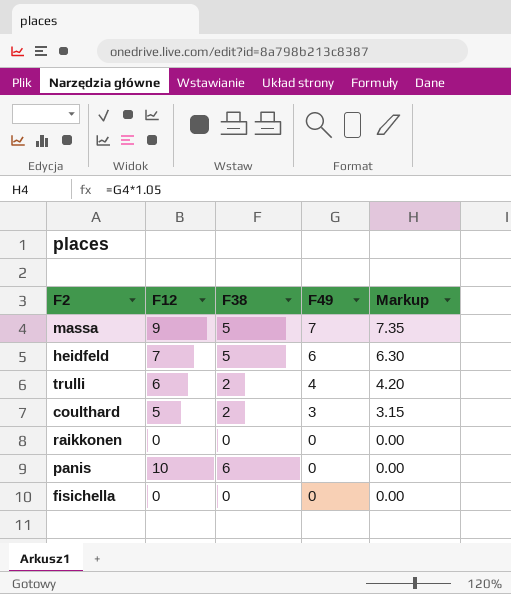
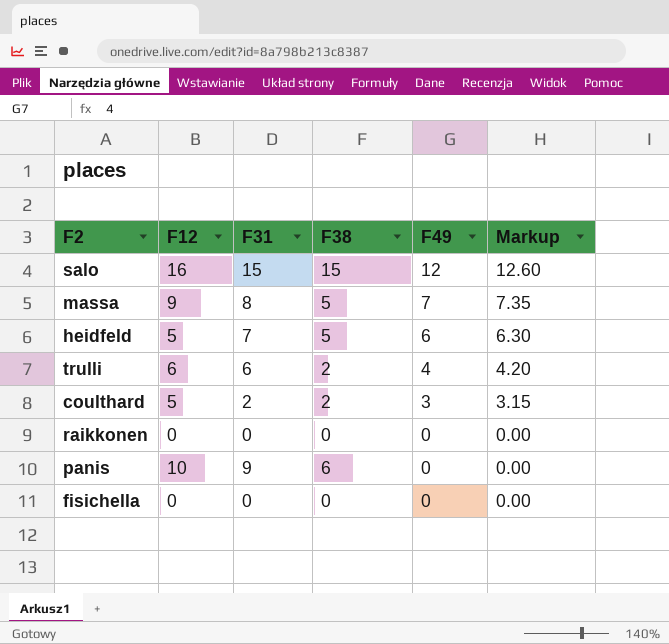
column F31 | position: none -> 3
row salo: none -> 16 | 15 | 15 | 12 | 12.60
heidfeld | F12: 7 -> 5

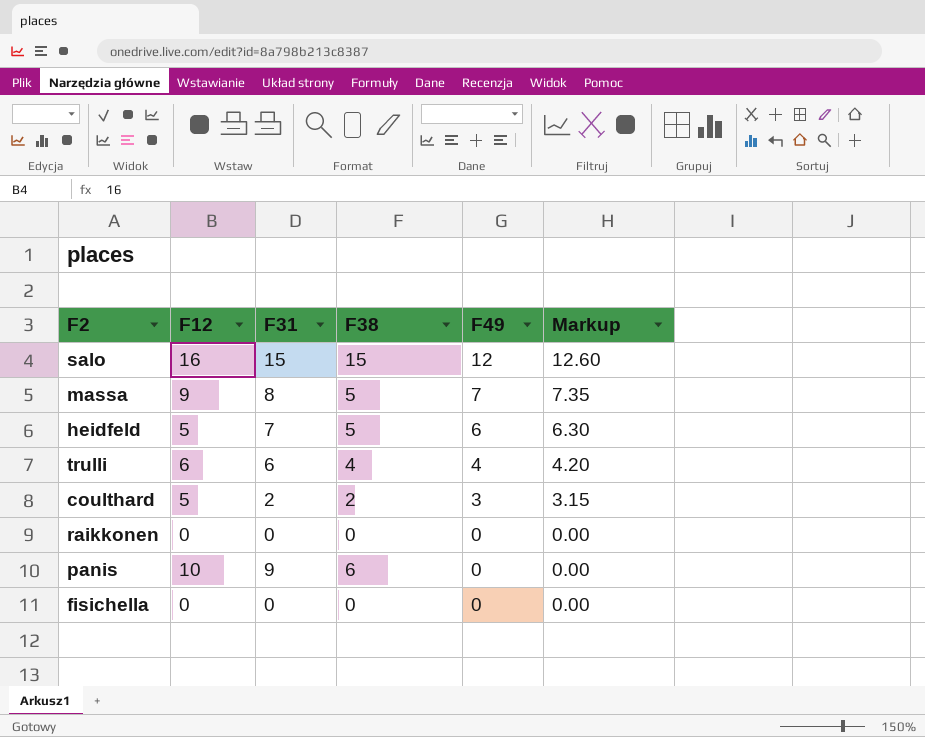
trulli | F38: 2 -> 4

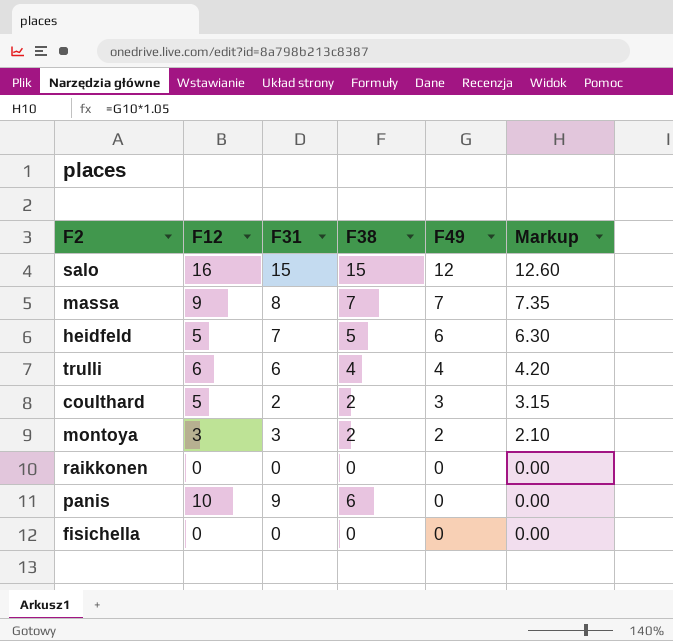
massa | F38: 5 -> 7
row montoya: none -> 3 | 3 | 2 | 2 | 2.10

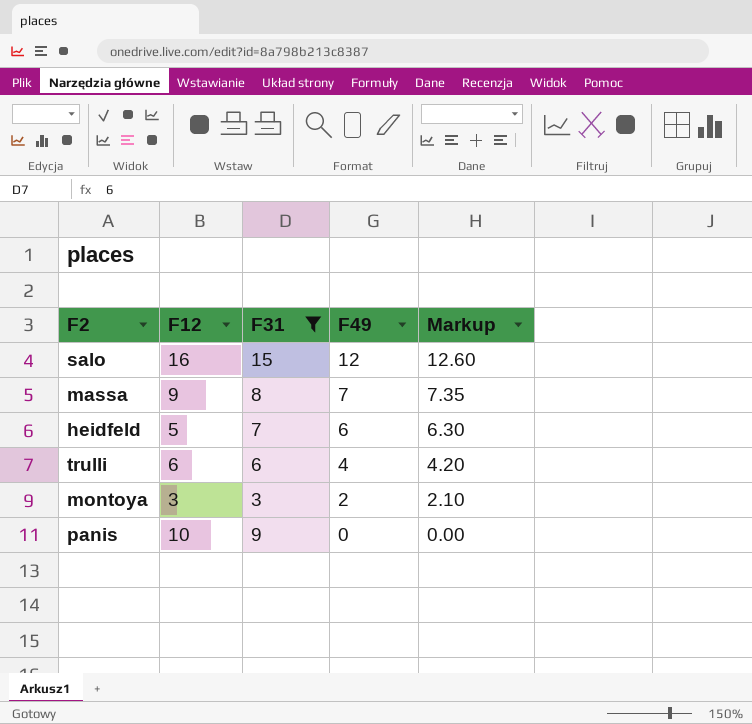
filter: none -> F31 >= 3
column F38 | position: 4 -> none

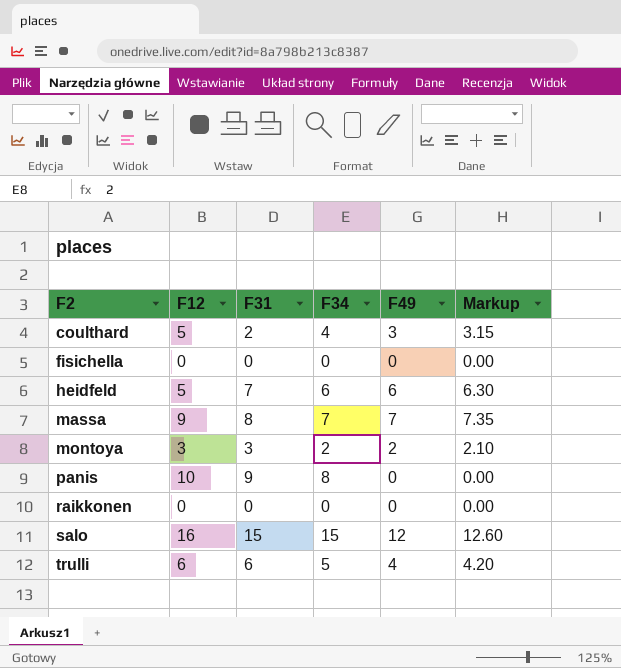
filter: F31 >= 3 -> none
row order: F49 descending -> F2 ascending
column F34 | position: none -> 4

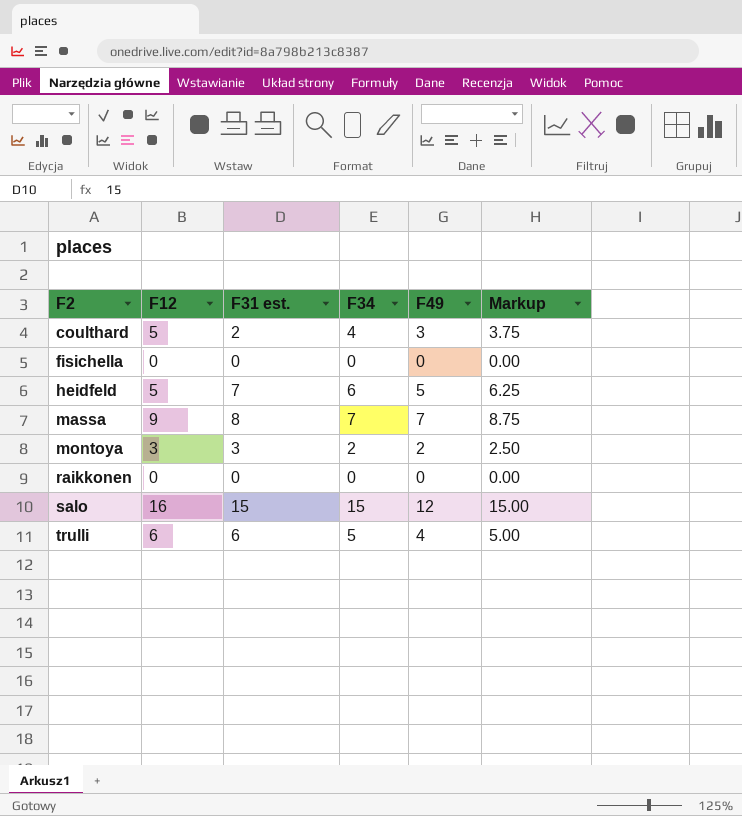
column name: F31 -> F31 est.
column Markup | formula: [F49] * 1.05 -> [F49] * 1.25
row panis: 10 | 9 | 8 | 0 | 0.00 -> none
heidfeld | F49: 6 -> 5

